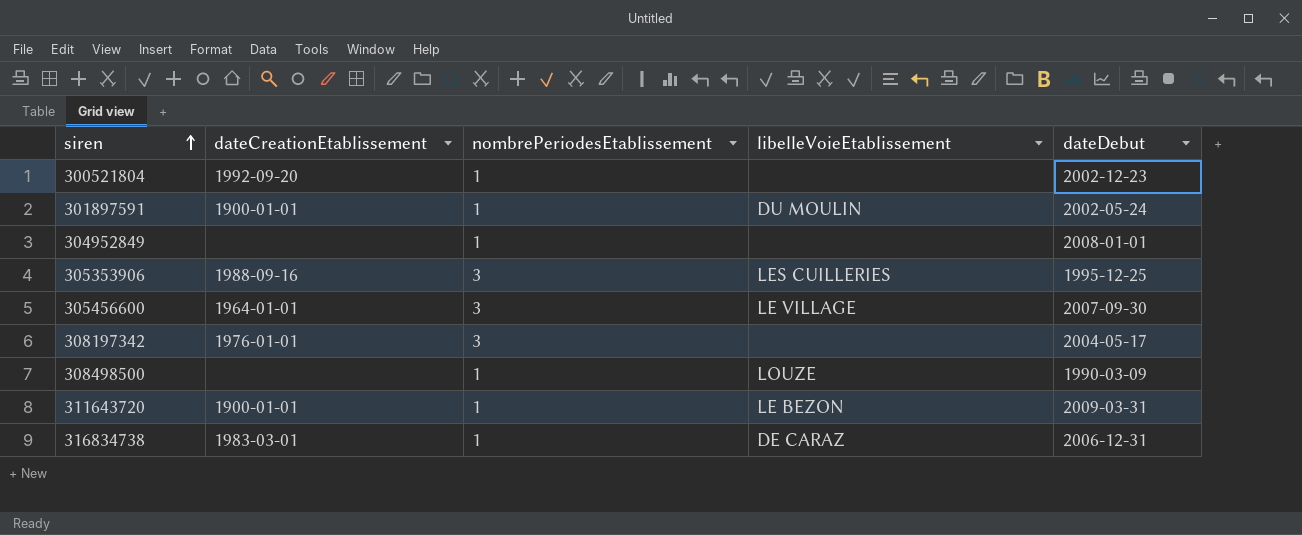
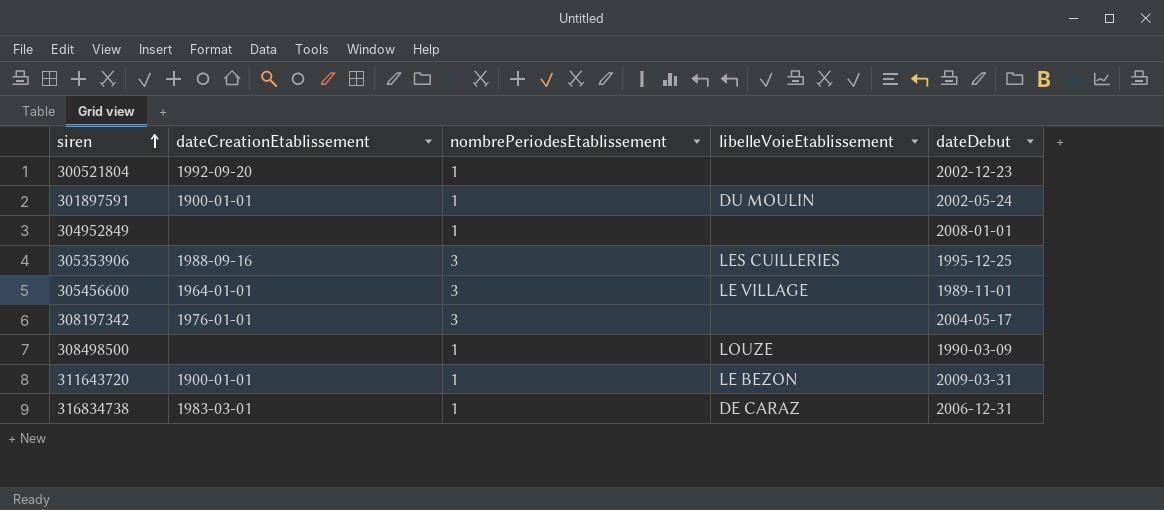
305456600 | dateDebut: 2007-09-30 -> 1989-11-01

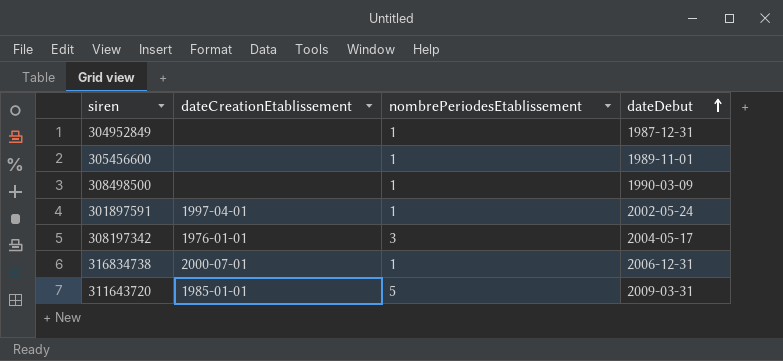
row order: siren ascending -> dateDebut ascending
column libelleVoieEtablissement | position: 4 -> none
row 300521804: 1992-09-20 | 1 | none | 2002-12-23 -> none
row 305353906: 1988-09-16 | 3 | LES CUILLERIES | 1995-12-25 -> none
304952849 | dateDebut: 2008-01-01 -> 1987-12-31
305456600 | dateCreationEtablissement: 1964-01-01 -> none
305456600 | nombrePeriodesEtablissement: 3 -> 1
301897591 | dateCreationEtablissement: 1900-01-01 -> 1997-04-01
316834738 | dateCreationEtablissement: 1983-03-01 -> 2000-07-01
311643720 | dateCreationEtablissement: 1900-01-01 -> 1985-01-01
311643720 | nombrePeriodesEtablissement: 1 -> 5

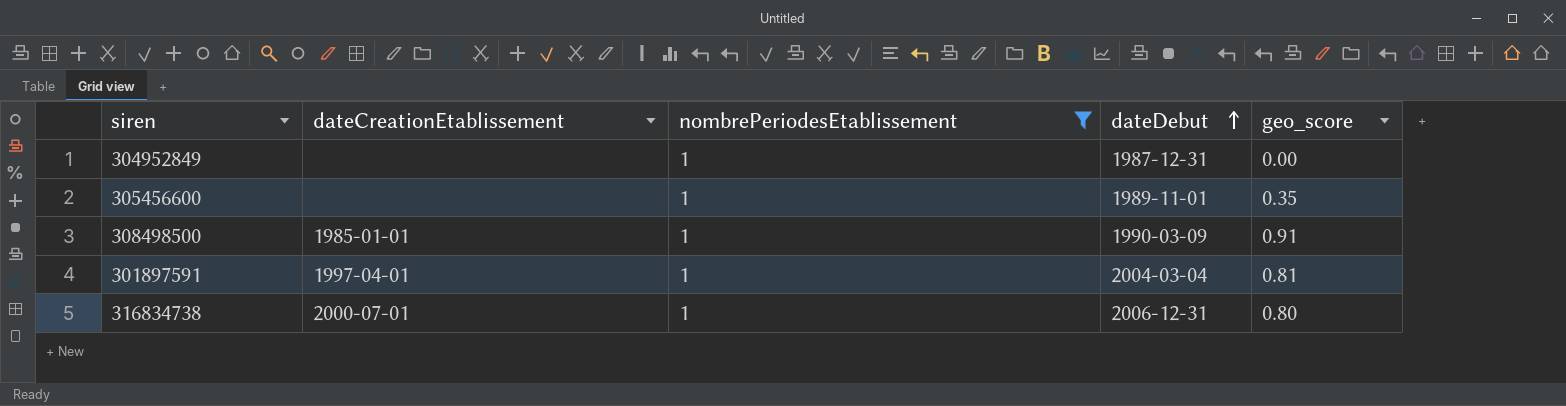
filter: none -> nombrePeriodesEtablissement = 1
column geo_score | position: none -> 5
308498500 | dateCreationEtablissement: none -> 1985-01-01
301897591 | dateDebut: 2002-05-24 -> 2004-03-04

